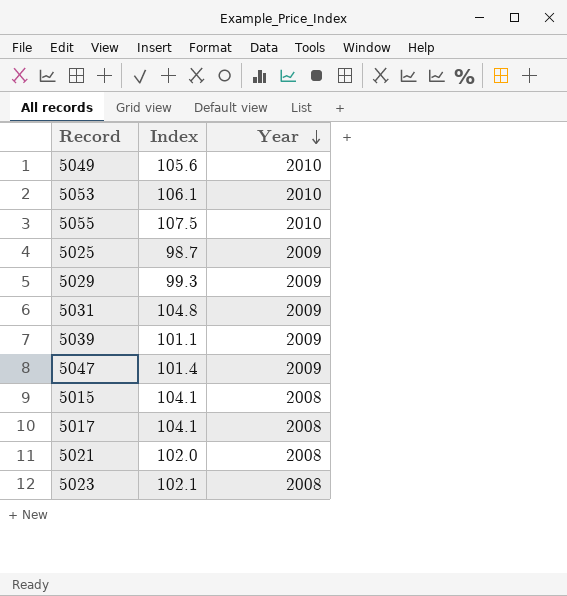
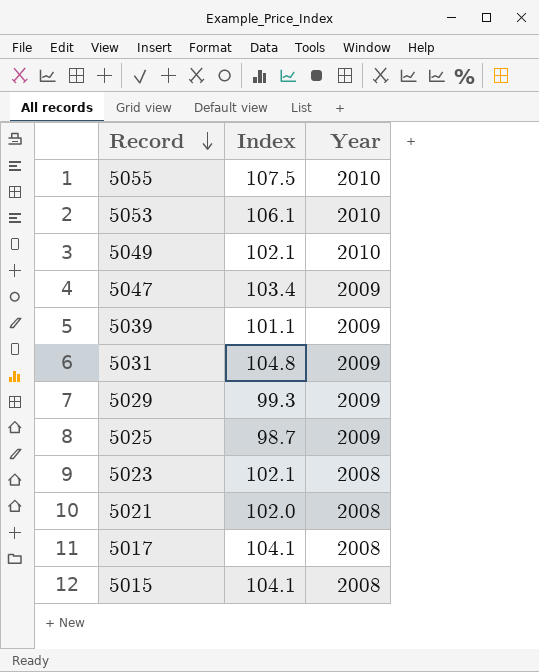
row order: Year descending -> Record descending
5049 | Index: 105.6 -> 102.1
5047 | Index: 101.4 -> 103.4

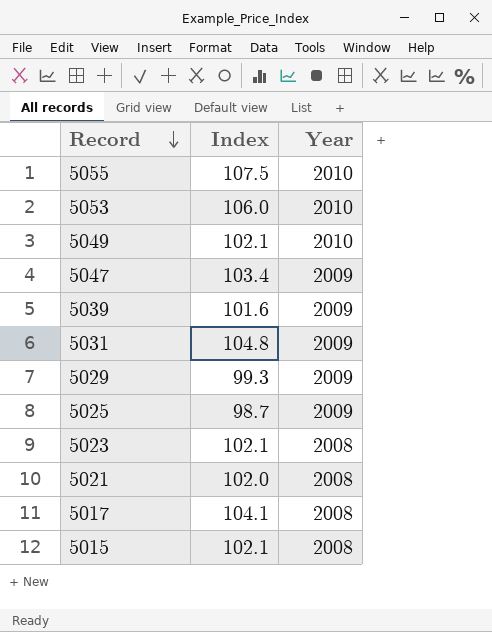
5053 | Index: 106.1 -> 106.0
5039 | Index: 101.1 -> 101.6
5015 | Index: 104.1 -> 102.1

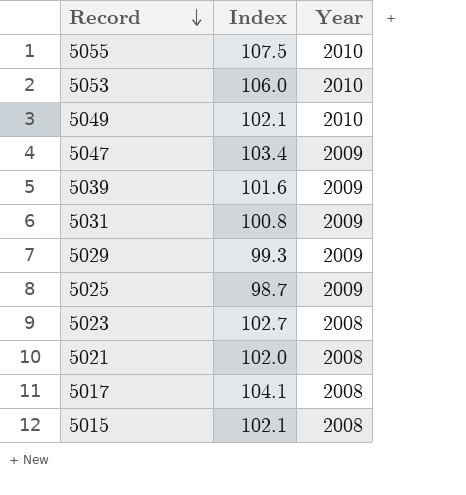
5031 | Index: 104.8 -> 100.8
5023 | Index: 102.1 -> 102.7

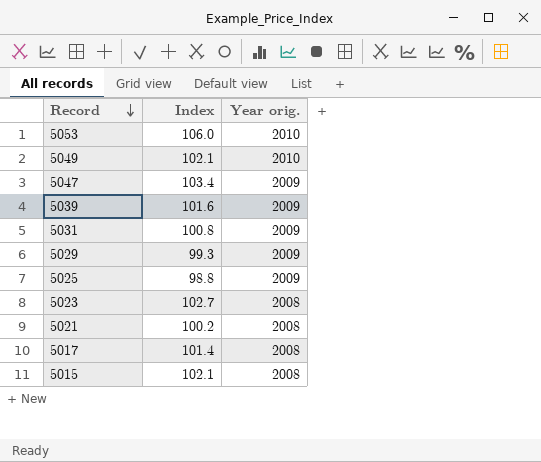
column name: Year -> Year orig.
row 5055: 107.5 | 2010 -> none
5025 | Index: 98.7 -> 98.8
5021 | Index: 102.0 -> 100.2
5017 | Index: 104.1 -> 101.4

